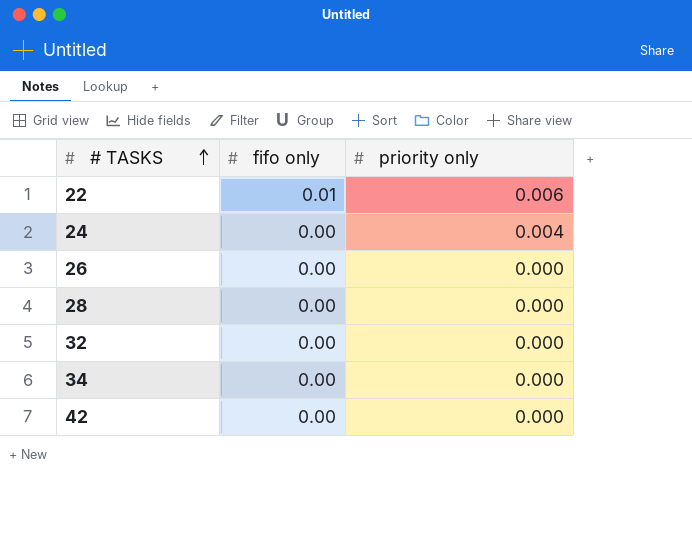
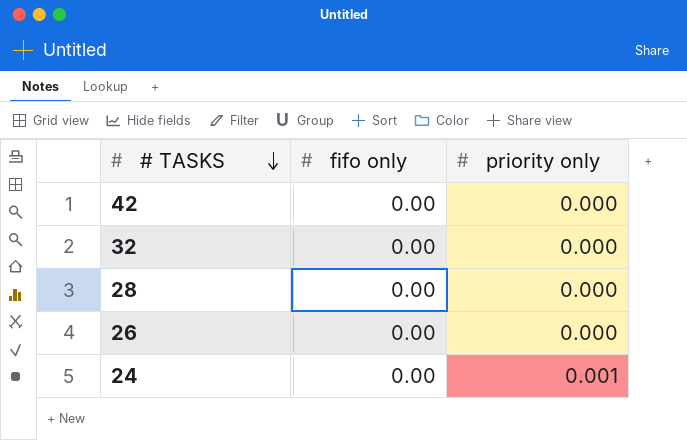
row order: # TASKS ascending -> # TASKS descending
row 22: 0.01 | 0.006 -> none
row 34: 0.00 | 0.000 -> none
24 | priority only: 0.004 -> 0.001

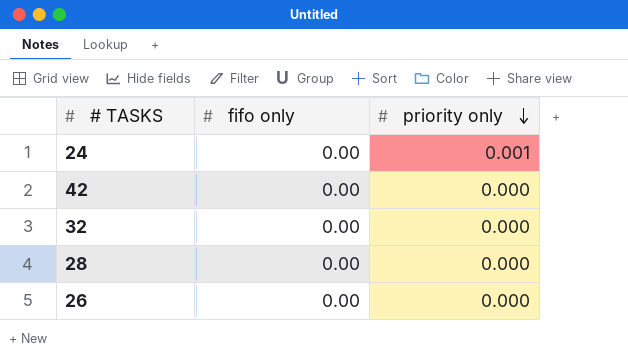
row order: # TASKS descending -> priority only descending

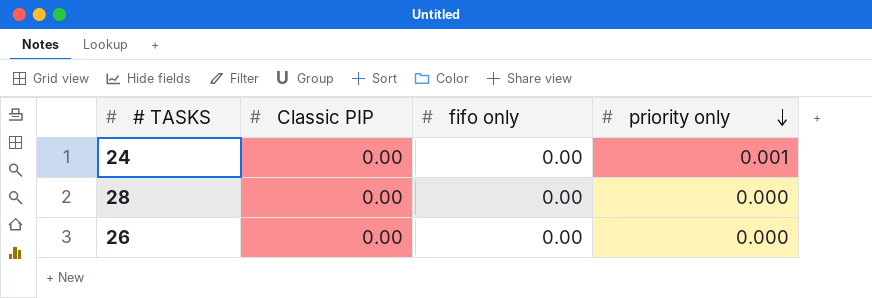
column Classic PIP | position: none -> 2
row 42: 0.00 | 0.000 -> none
row 32: 0.00 | 0.000 -> none

